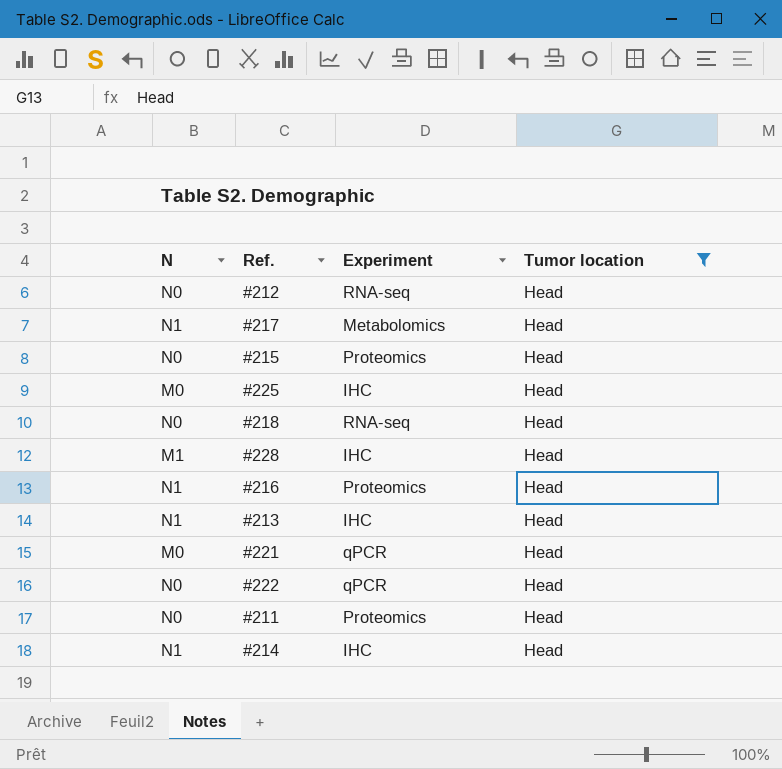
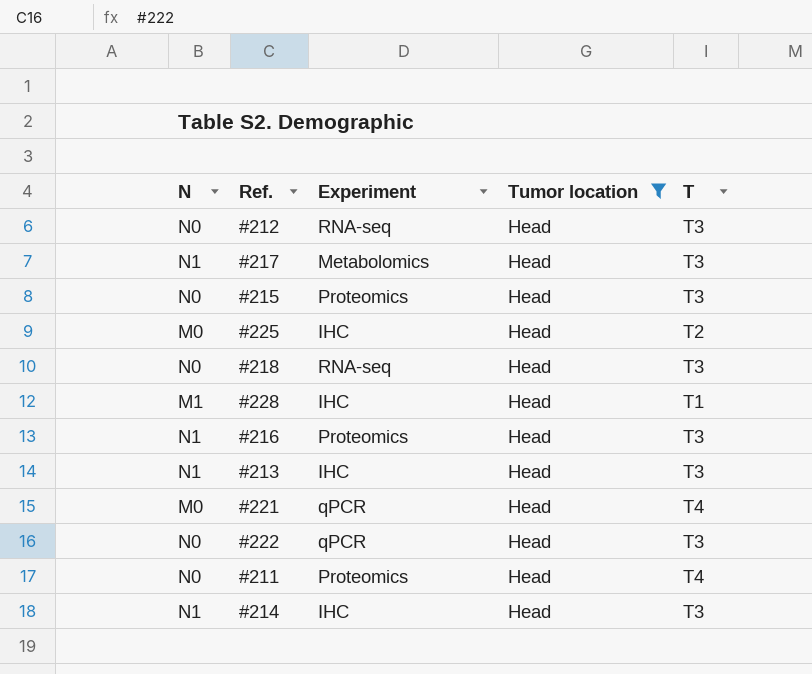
column T | position: none -> 5

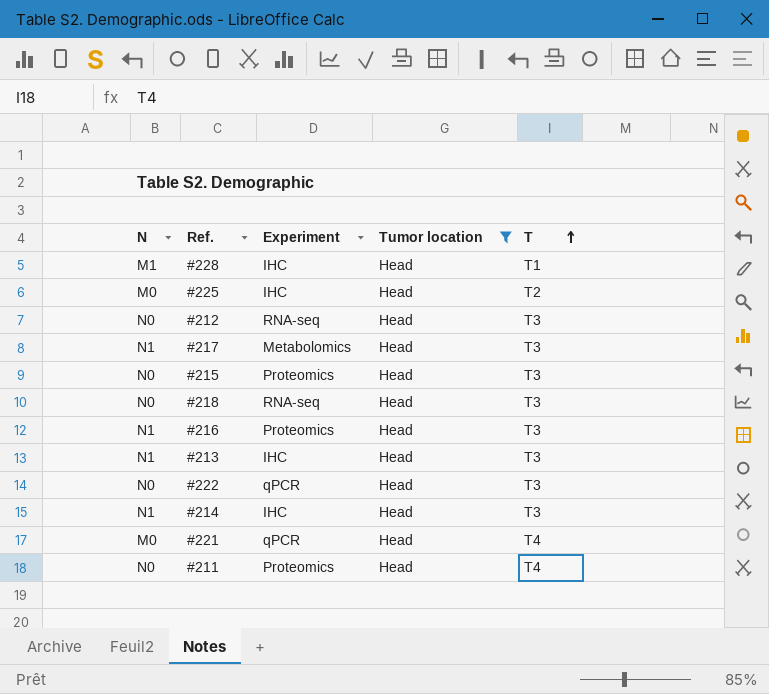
row order: none -> T ascending

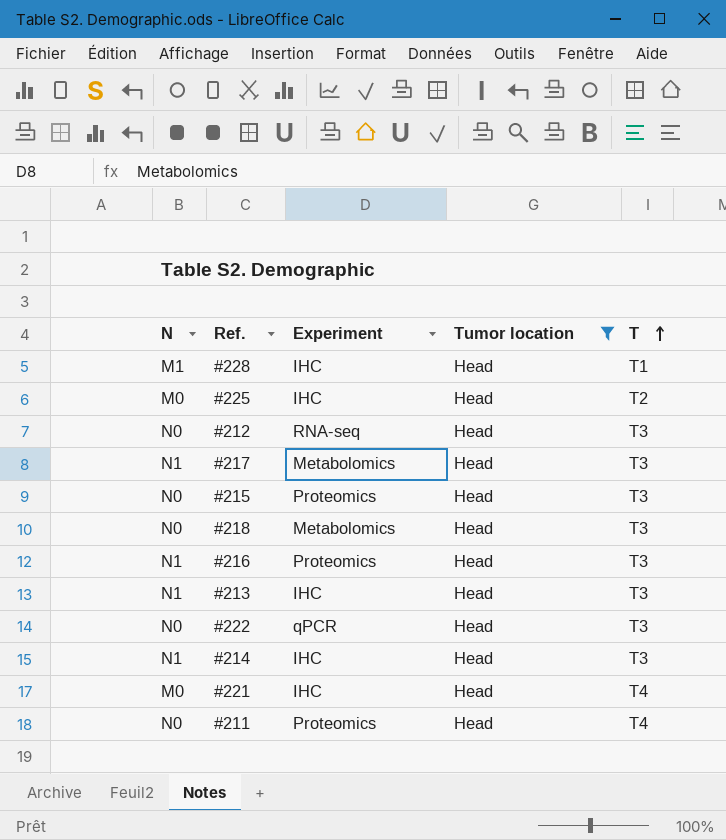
#218 | Experiment: RNA-seq -> Metabolomics
#221 | Experiment: qPCR -> IHC

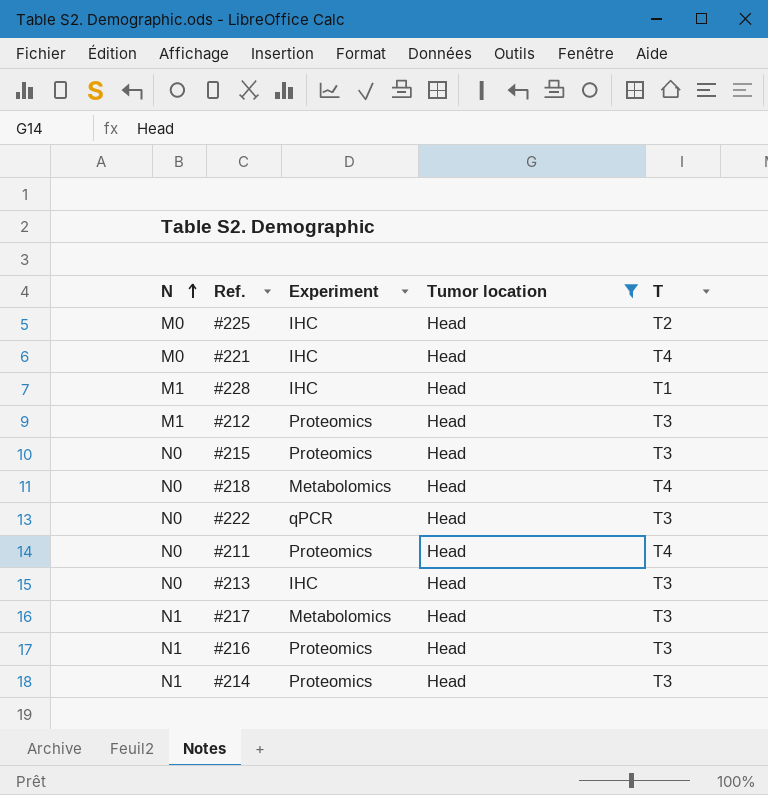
row order: T ascending -> N ascending
#212 | N: N0 -> M1
#212 | Experiment: RNA-seq -> Proteomics
#218 | T: T3 -> T4
#213 | N: N1 -> N0
#214 | Experiment: IHC -> Proteomics

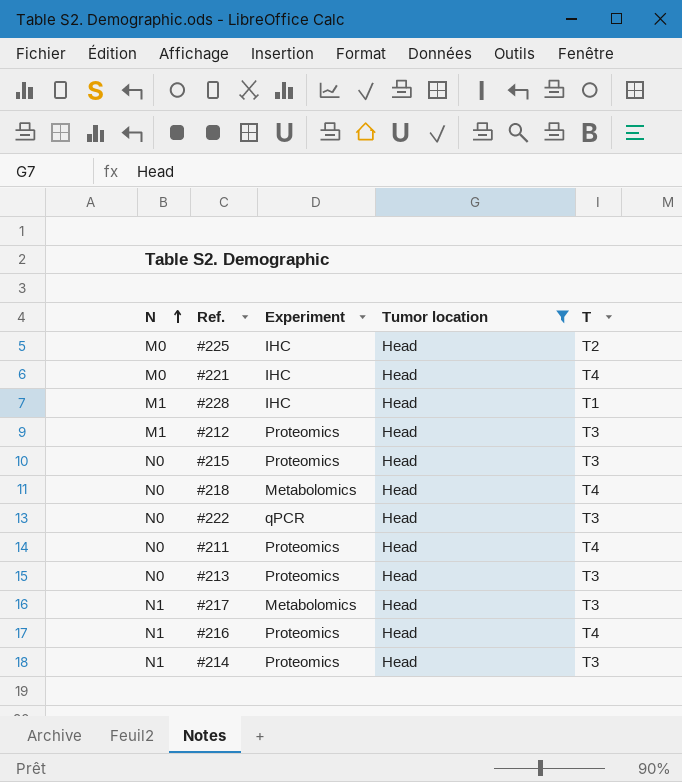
#213 | Experiment: IHC -> Proteomics
#216 | T: T3 -> T4

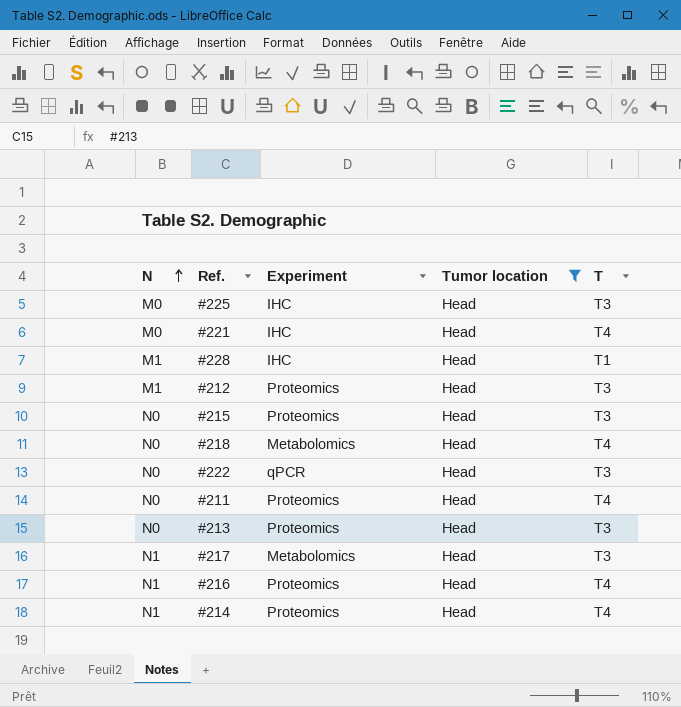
#225 | T: T2 -> T3
#214 | T: T3 -> T4

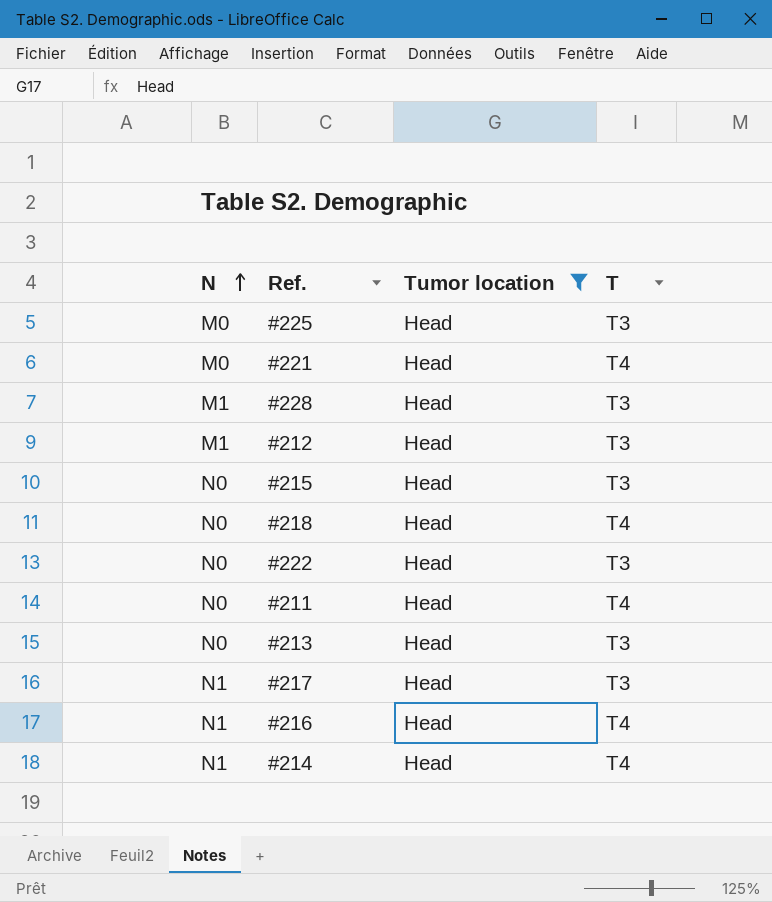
column Experiment | position: 3 -> none
#228 | T: T1 -> T3

